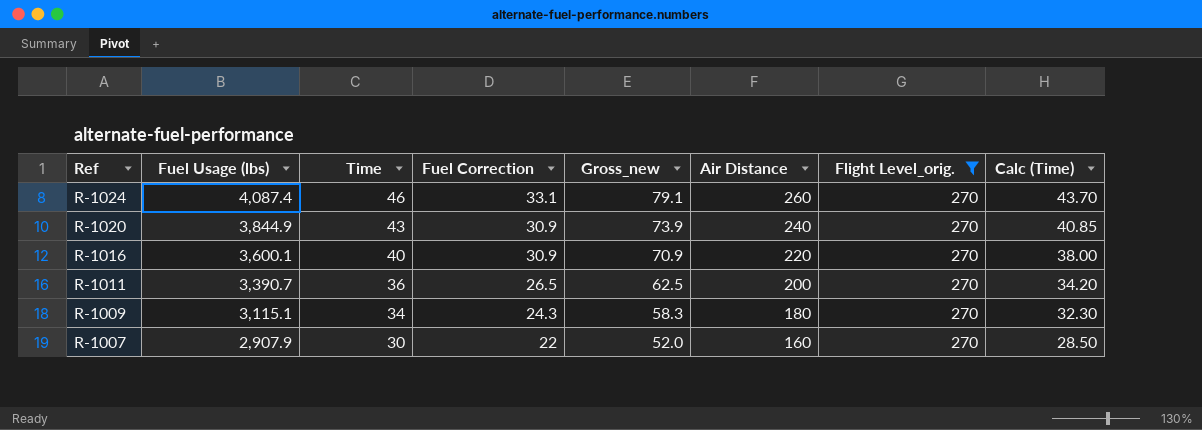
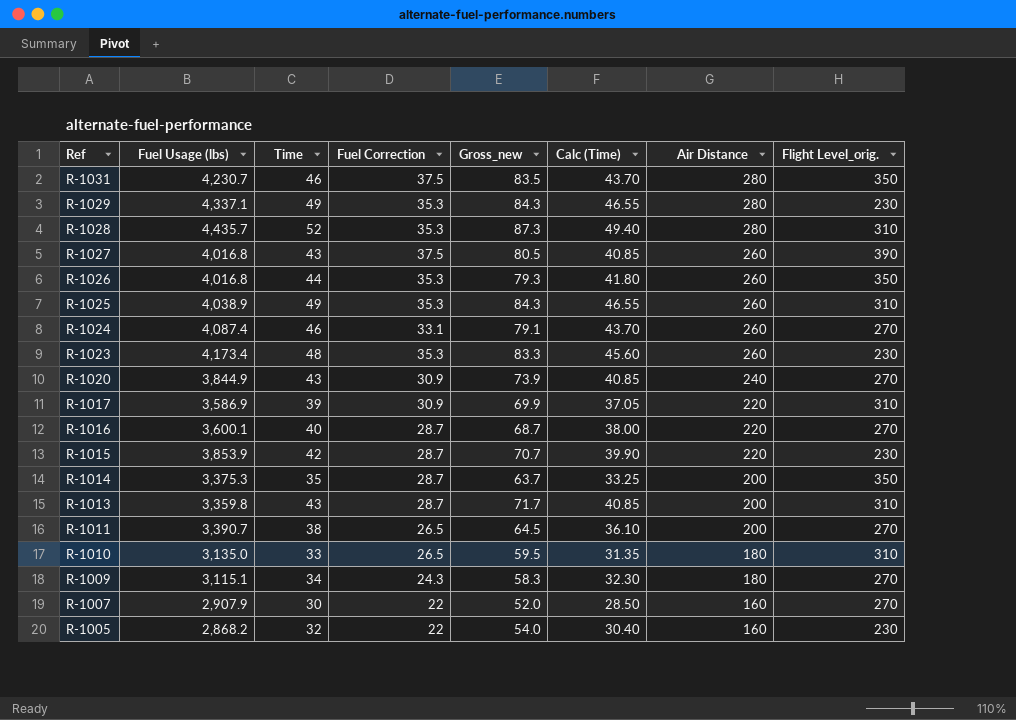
filter: Flight Level_orig. = 270 -> none
column Calc (Time) | position: 8 -> 6
R-1016 | Fuel Correction: 30.9 -> 28.7
R-1016 | Gross_new: 70.9 -> 68.7
R-1011 | Time: 36 -> 38
R-1011 | Gross_new: 62.5 -> 64.5
R-1011 | Calc (Time): 34.20 -> 36.10

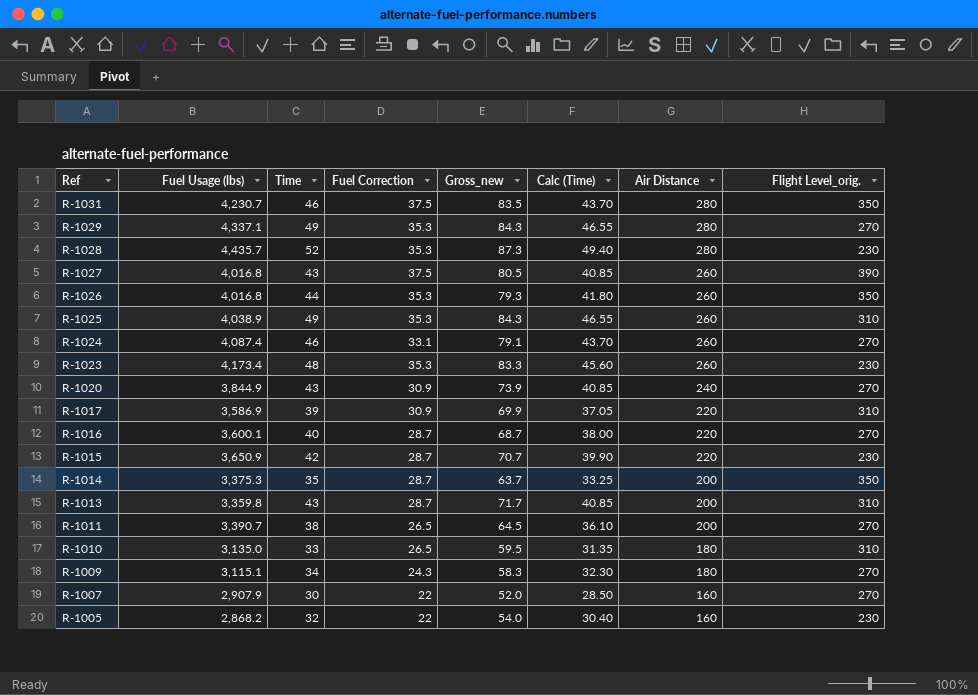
R-1029 | Flight Level_orig.: 230 -> 270
R-1028 | Flight Level_orig.: 310 -> 230
R-1015 | Fuel Usage (lbs): 3,853.9 -> 3,650.9

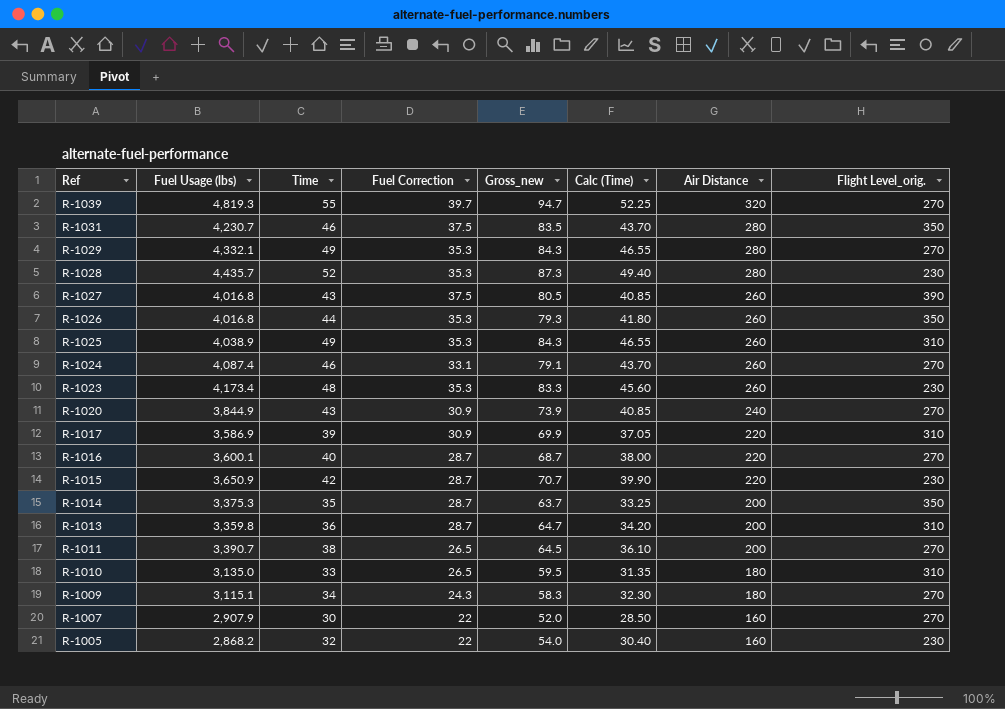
row R-1039: none -> 4,819.3 | 55 | 39.7 | 94.7 | 52.25 | 320 | 270
R-1029 | Fuel Usage (lbs): 4,337.1 -> 4,332.1
R-1013 | Time: 43 -> 36
R-1013 | Gross_new: 71.7 -> 64.7
R-1013 | Calc (Time): 40.85 -> 34.20

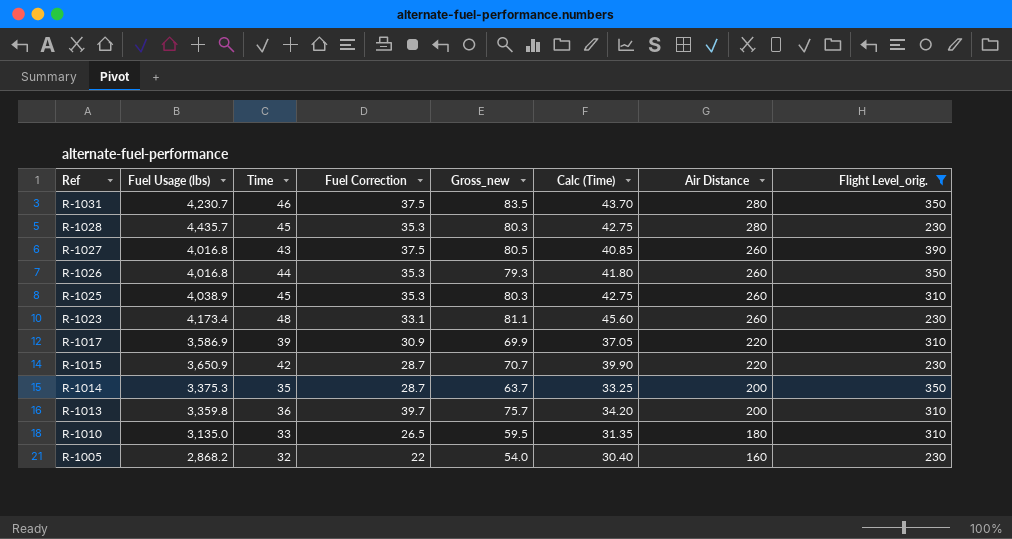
filter: none -> Flight Level_orig. != 270
R-1028 | Time: 52 -> 45
R-1028 | Gross_new: 87.3 -> 80.3
R-1028 | Calc (Time): 49.40 -> 42.75
R-1025 | Time: 49 -> 45
R-1025 | Gross_new: 84.3 -> 80.3
R-1025 | Calc (Time): 46.55 -> 42.75
R-1023 | Fuel Correction: 35.3 -> 33.1
R-1023 | Gross_new: 83.3 -> 81.1
R-1013 | Fuel Correction: 28.7 -> 39.7
R-1013 | Gross_new: 64.7 -> 75.7

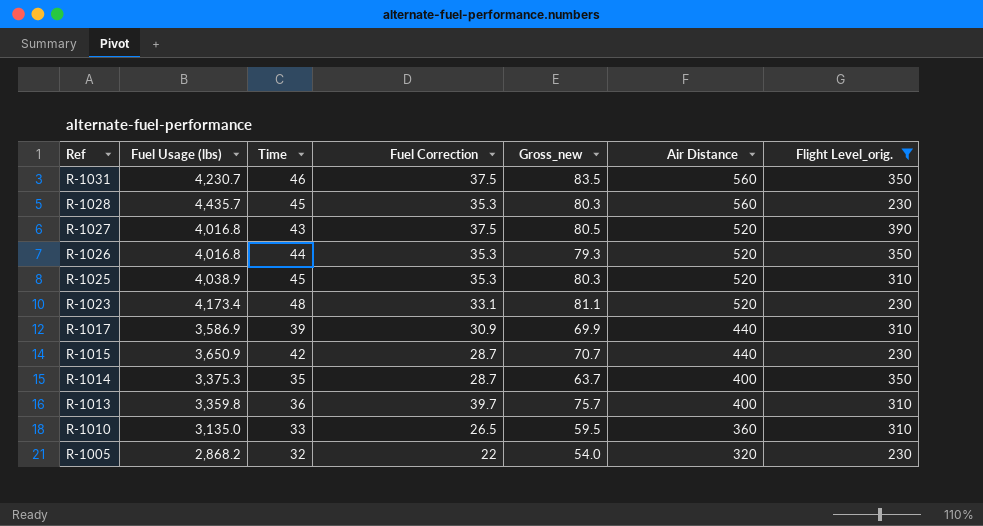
column Calc (Time) | formula: [Time] * 0.95 -> none
R-1031 | Air Distance: 280 -> 560
R-1028 | Air Distance: 280 -> 560
R-1027 | Air Distance: 260 -> 520
R-1026 | Air Distance: 260 -> 520
R-1025 | Air Distance: 260 -> 520
R-1023 | Air Distance: 260 -> 520
R-1017 | Air Distance: 220 -> 440
R-1015 | Air Distance: 220 -> 440
R-1014 | Air Distance: 200 -> 400
R-1013 | Air Distance: 200 -> 400
R-1010 | Air Distance: 180 -> 360
R-1005 | Air Distance: 160 -> 320

